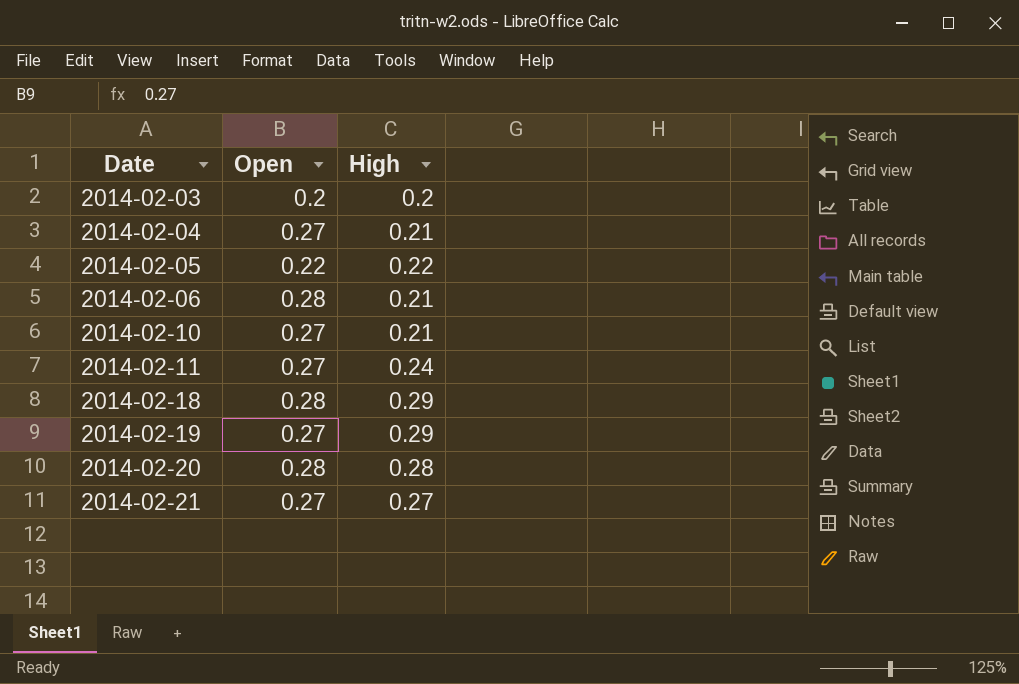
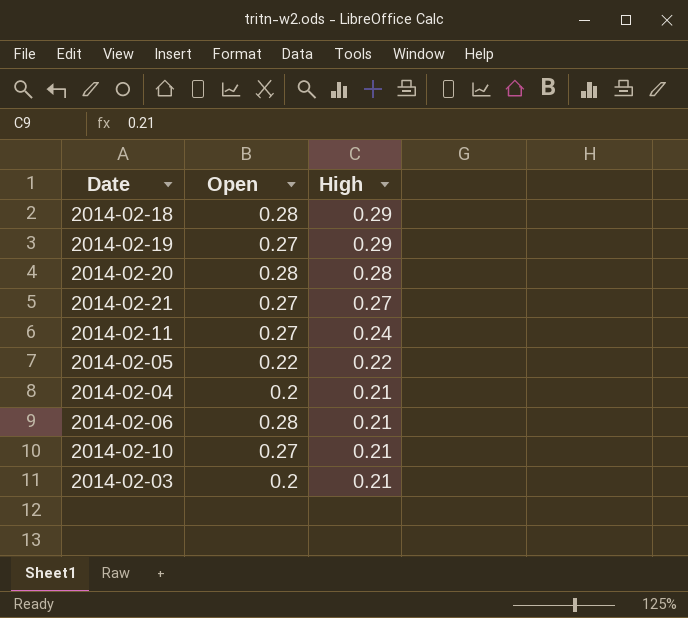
row order: Date ascending -> High descending
2014-02-04 | Open: 0.27 -> 0.2
2014-02-03 | High: 0.2 -> 0.21

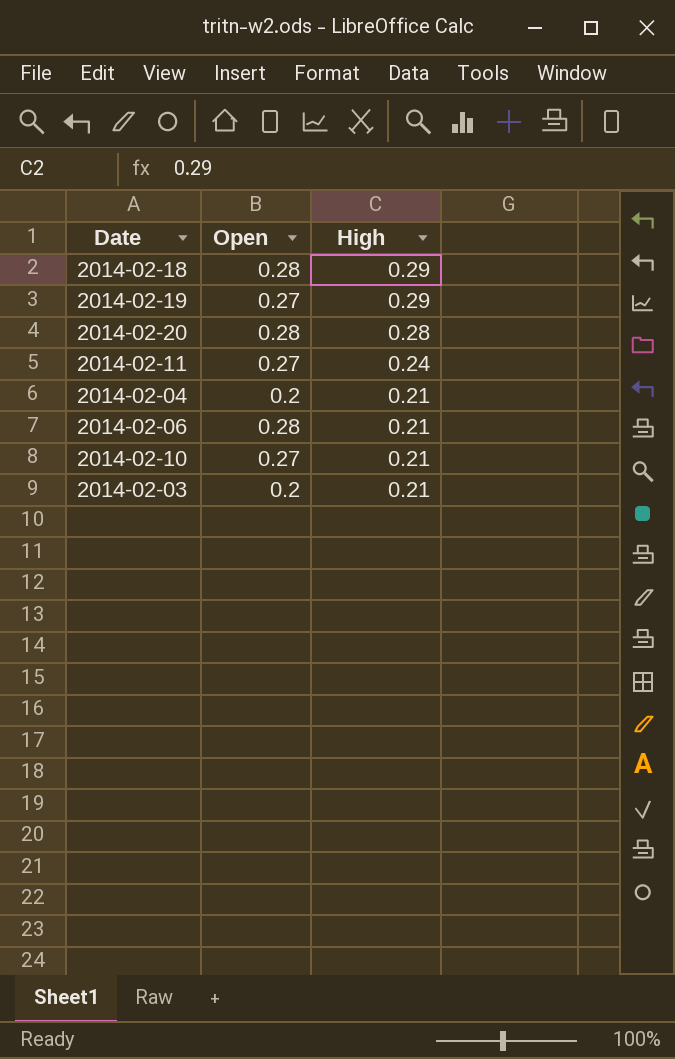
row 2014-02-21: 0.27 | 0.27 -> none
row 2014-02-05: 0.22 | 0.22 -> none

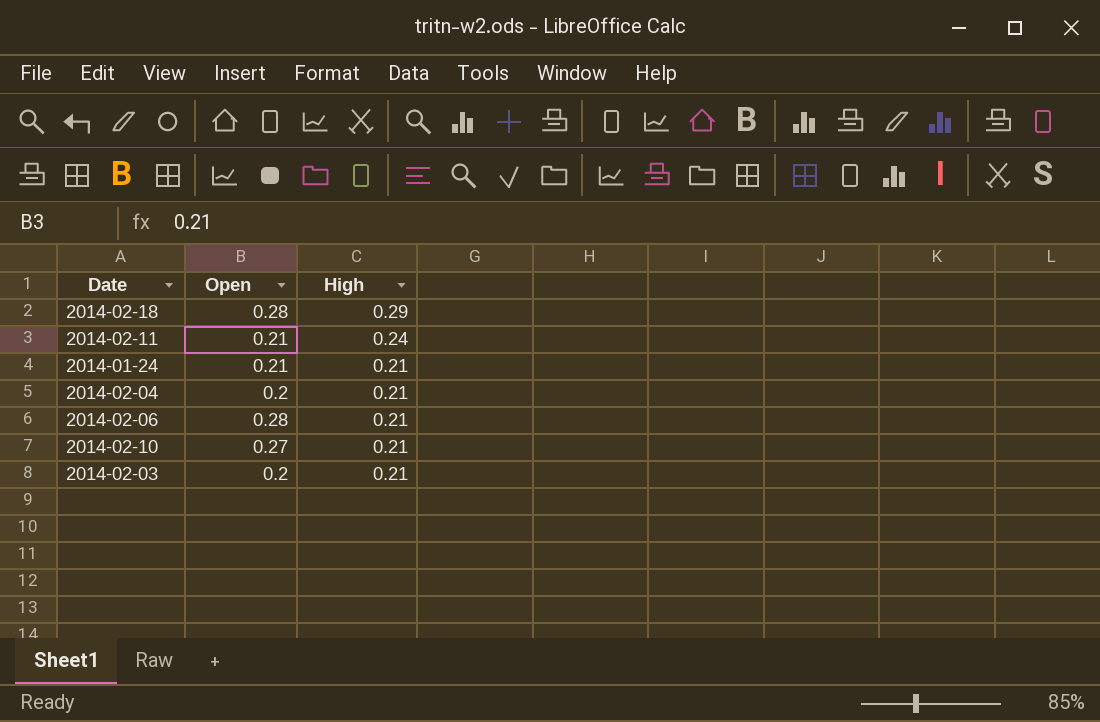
row 2014-02-19: 0.27 | 0.29 -> none
row 2014-02-20: 0.28 | 0.28 -> none
2014-02-11 | Open: 0.27 -> 0.21
row 2014-01-24: none -> 0.21 | 0.21

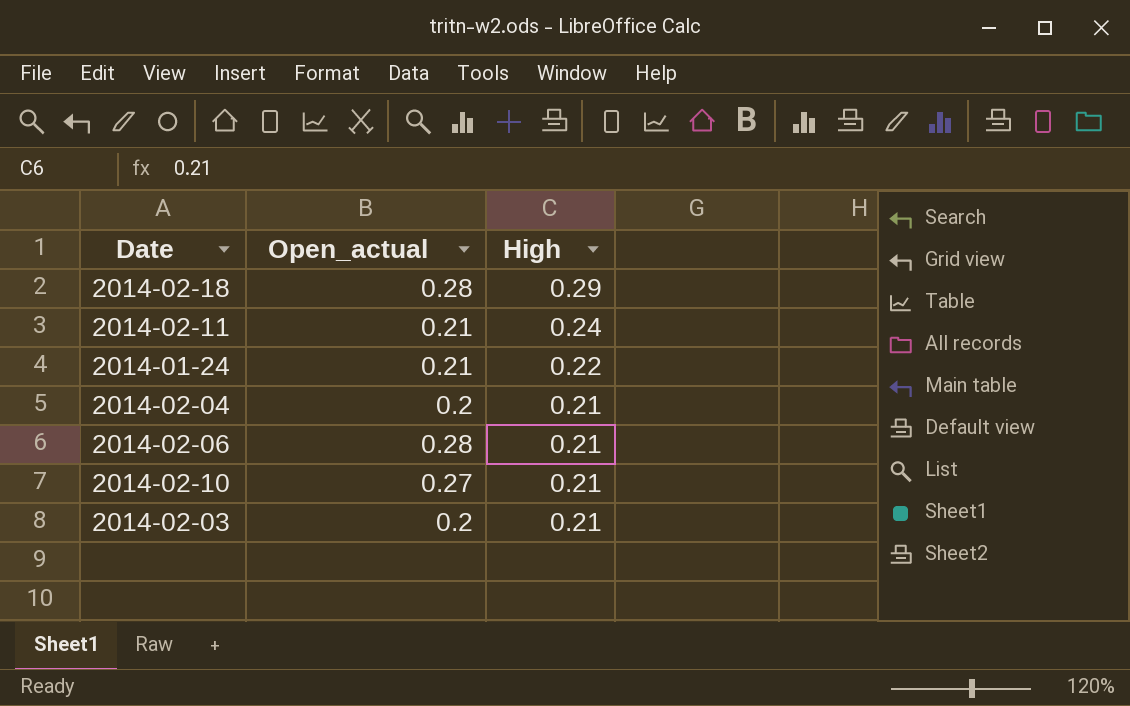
column name: Open -> Open_actual
2014-01-24 | High: 0.21 -> 0.22

